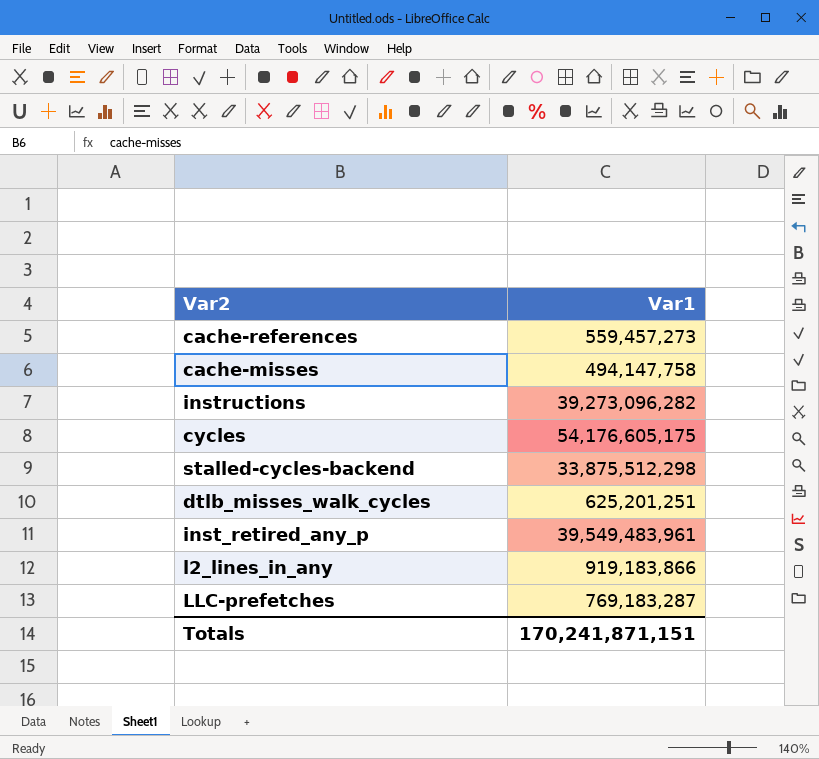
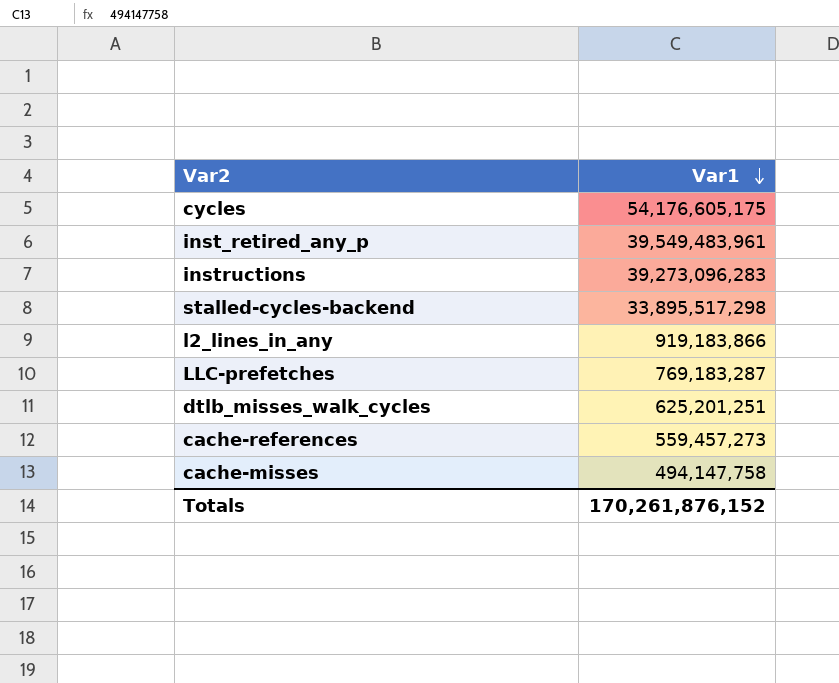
row order: none -> Var1 descending
instructions | Var1: 39,273,096,282 -> 39,273,096,283
stalled-cycles-backend | Var1: 33,875,512,298 -> 33,895,517,298
Totals | Var1: 170,241,871,151 -> 170,261,876,152

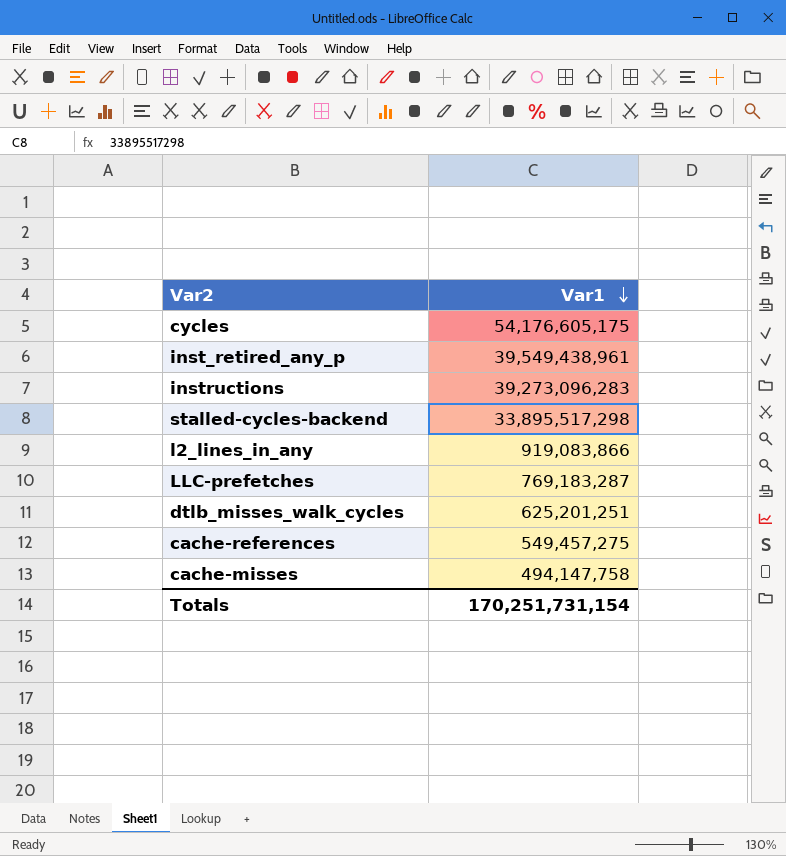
inst_retired_any_p | Var1: 39,549,483,961 -> 39,549,438,961
l2_lines_in_any | Var1: 919,183,866 -> 919,083,866
cache-references | Var1: 559,457,273 -> 549,457,275
Totals | Var1: 170,261,876,152 -> 170,251,731,154

